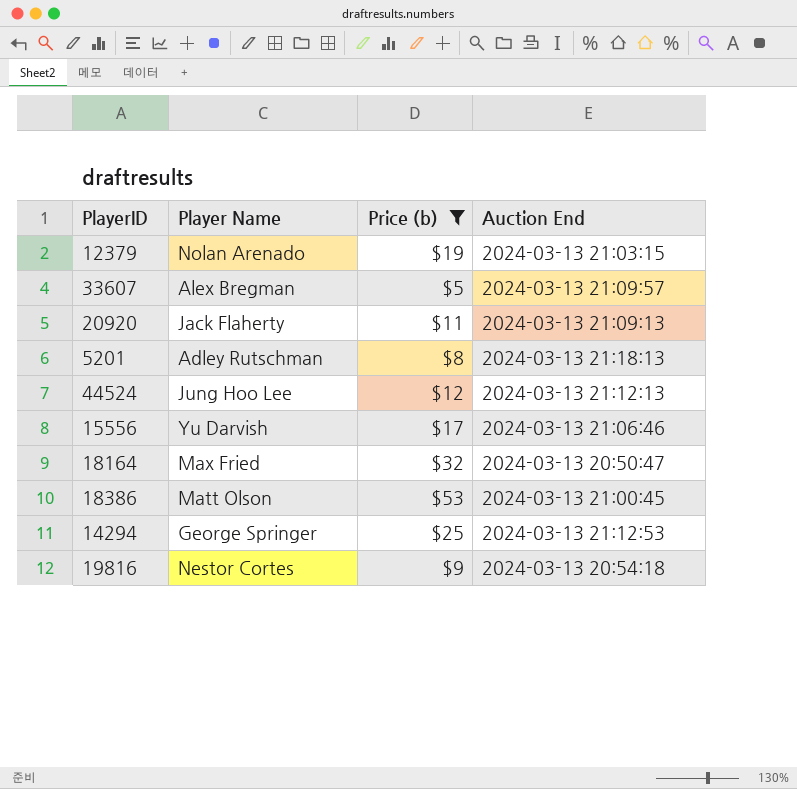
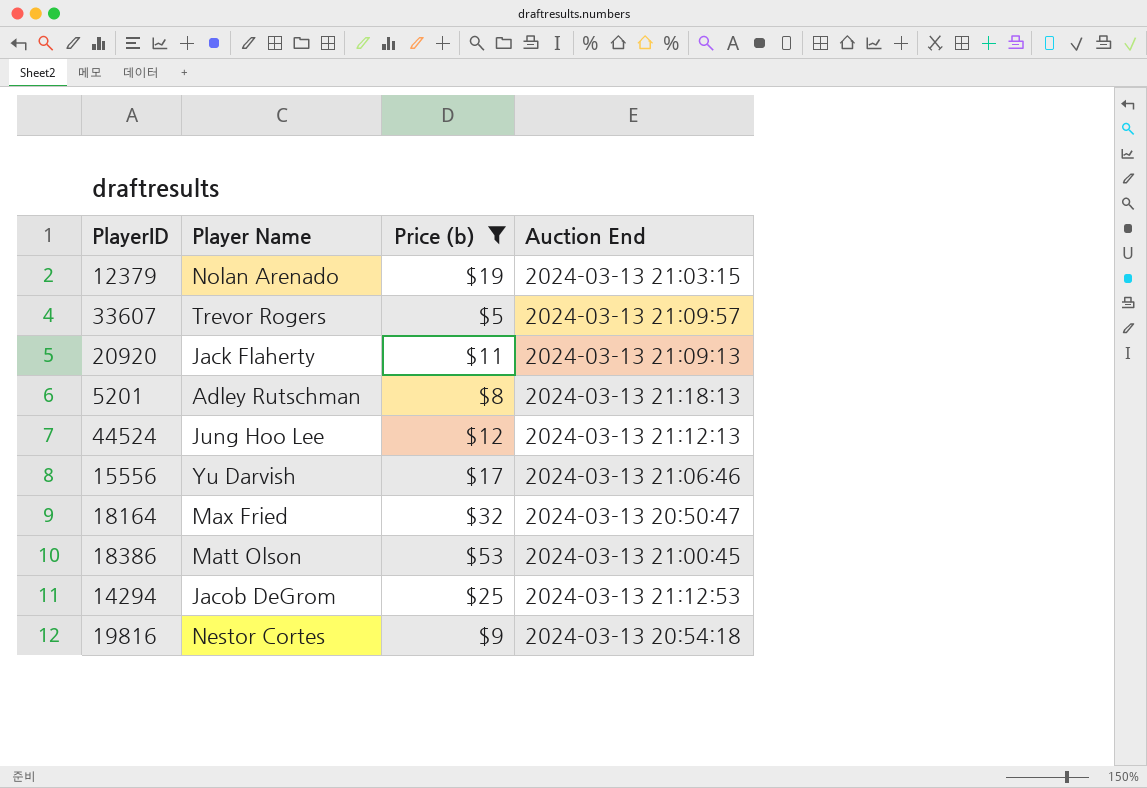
33607 | Player Name: Alex Bregman -> Trevor Rogers
14294 | Player Name: George Springer -> Jacob DeGrom

